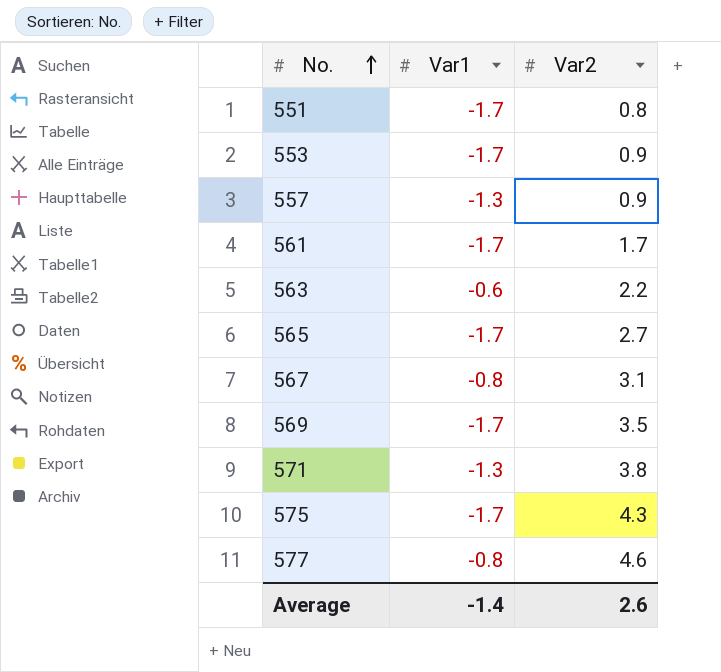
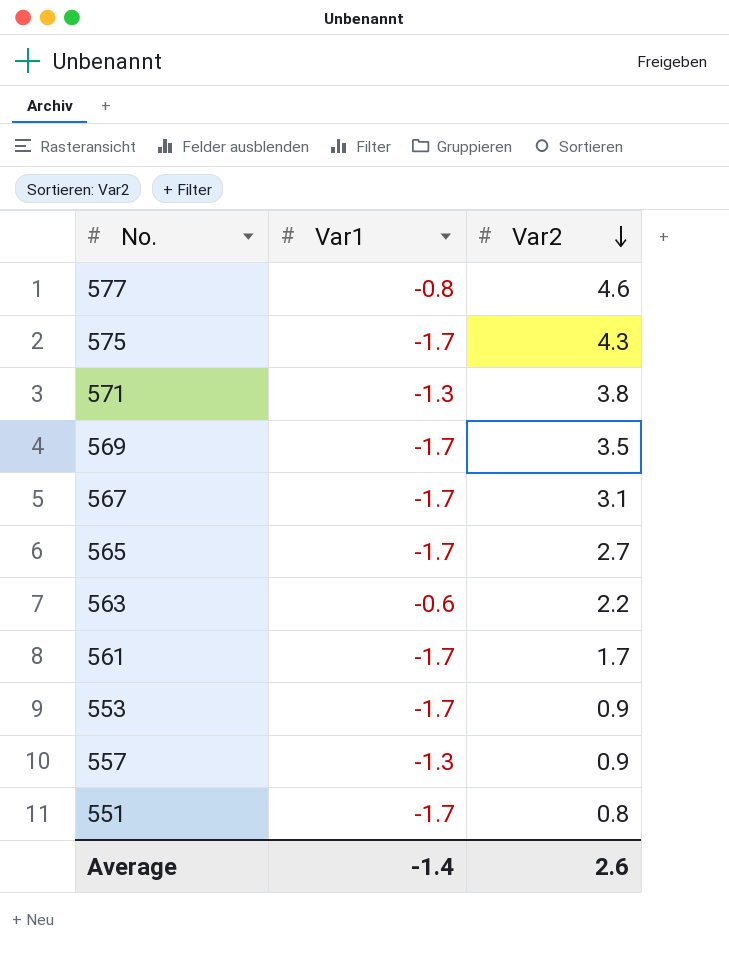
row order: No. ascending -> Var2 descending
567 | Var1: -0.8 -> -1.7

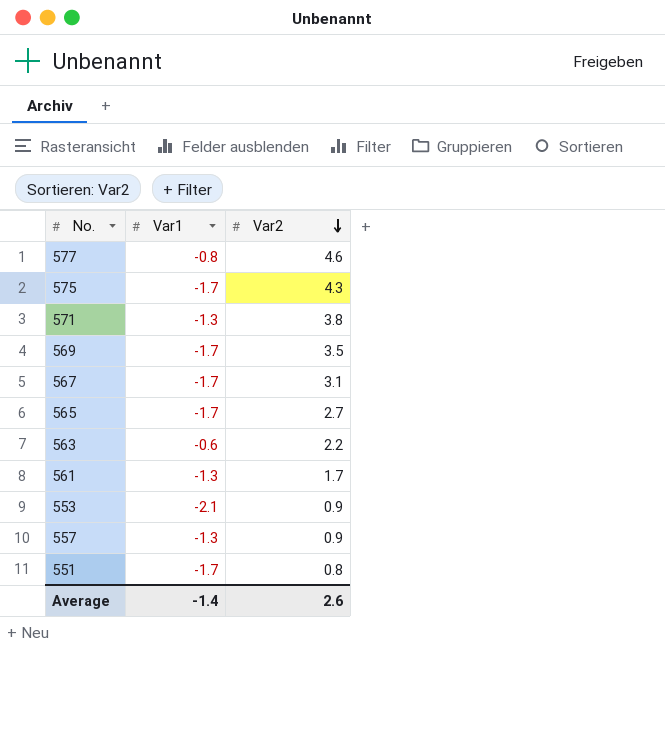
561 | Var1: -1.7 -> -1.3
553 | Var1: -1.7 -> -2.1

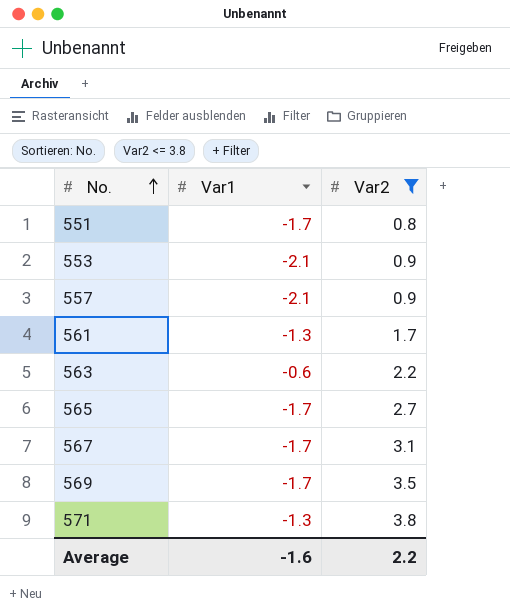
filter: none -> Var2 <= 3.8
row order: Var2 descending -> No. ascending
557 | Var1: -1.3 -> -2.1
Average | Var1: -1.4 -> -1.6
Average | Var2: 2.6 -> 2.2

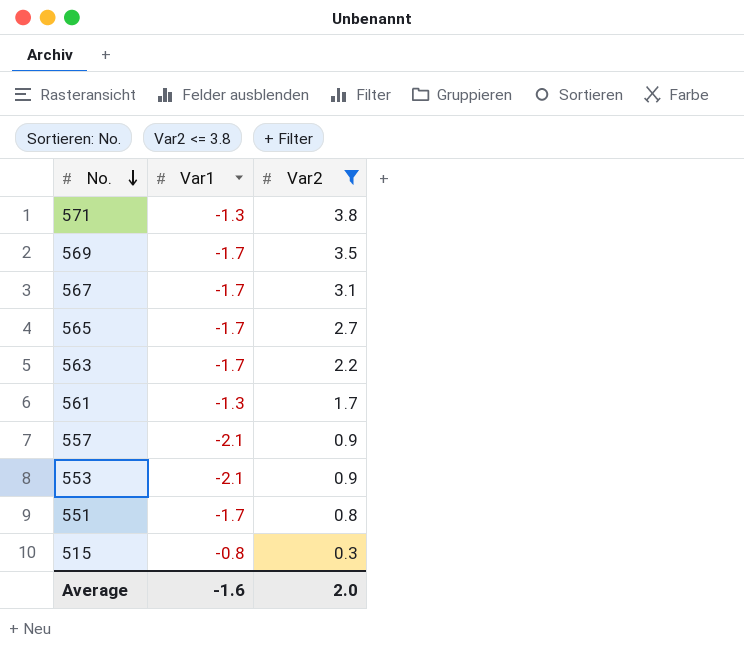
row order: No. ascending -> No. descending
563 | Var1: -0.6 -> -1.7
row 515: none -> -0.8 | 0.3
Average | Var2: 2.2 -> 2.0

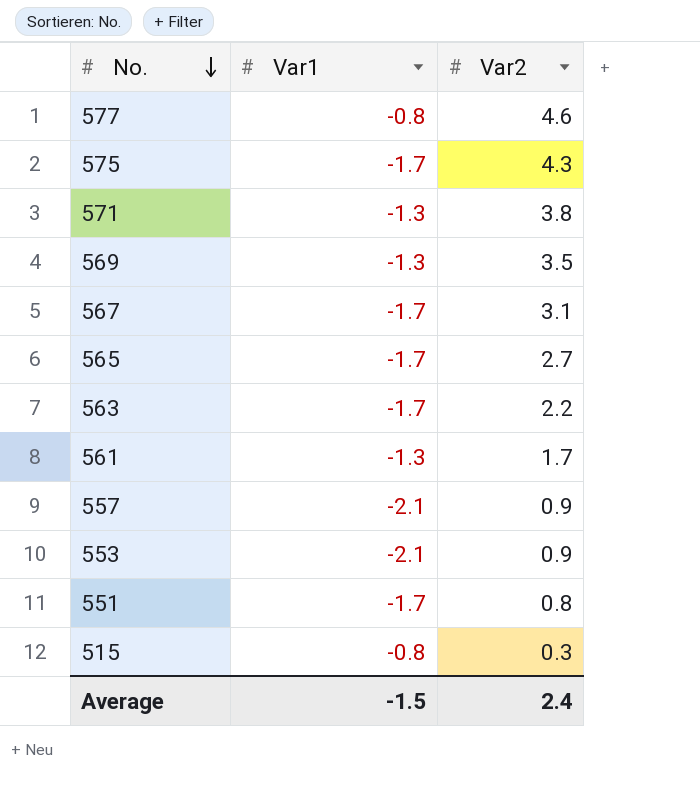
filter: Var2 <= 3.8 -> none
569 | Var1: -1.7 -> -1.3
Average | Var1: -1.6 -> -1.5
Average | Var2: 2.0 -> 2.4

